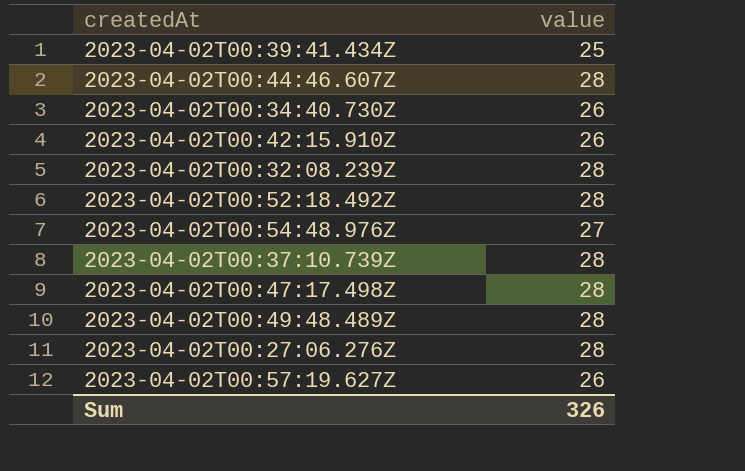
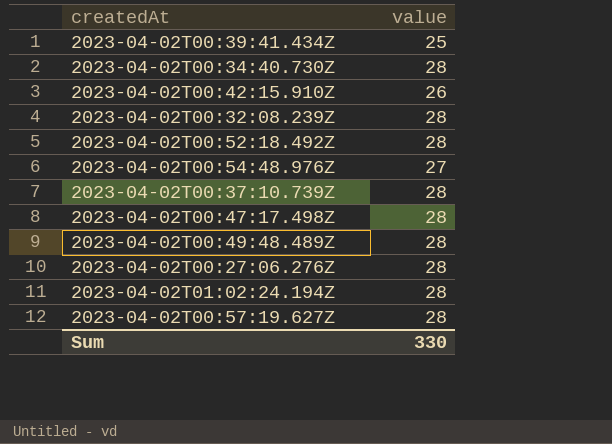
row 2023-04-02T00:44:46.607Z: 28 -> none
2023-04-02T00:34:40.730Z | value: 26 -> 28
row 2023-04-02T01:02:24.194Z: none -> 28
2023-04-02T00:57:19.627Z | value: 26 -> 28
Sum | value: 326 -> 330

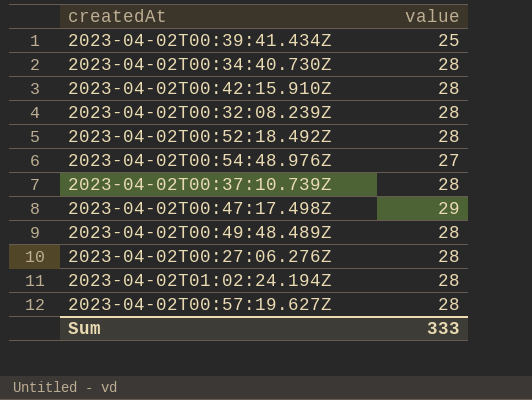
2023-04-02T00:42:15.910Z | value: 26 -> 28
2023-04-02T00:47:17.498Z | value: 28 -> 29
Sum | value: 330 -> 333

